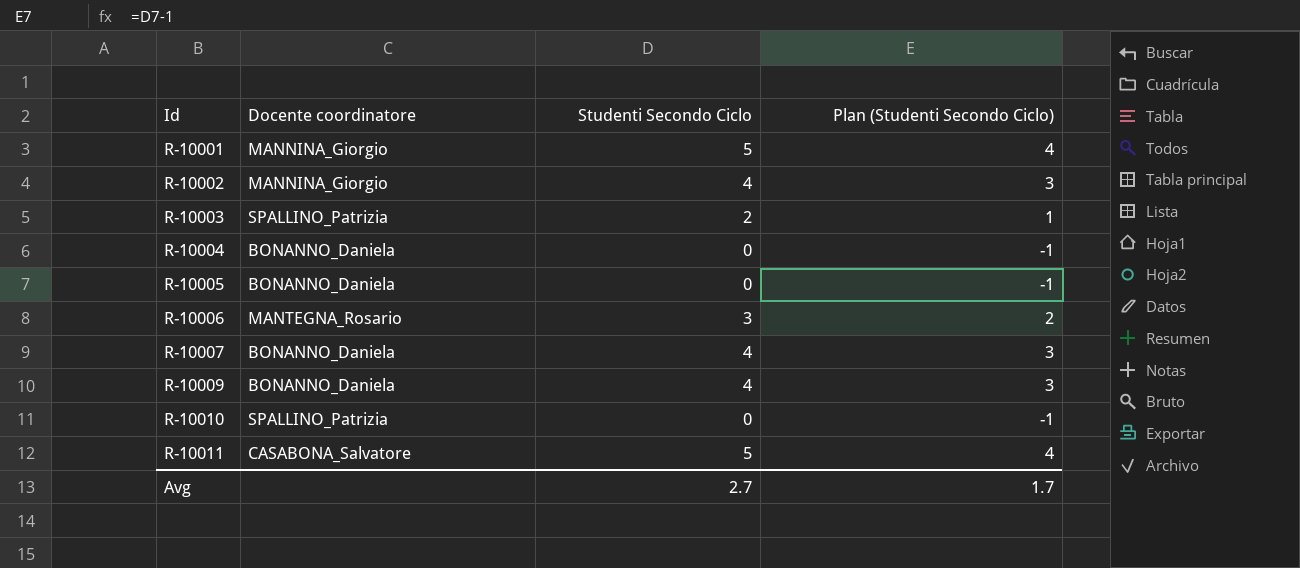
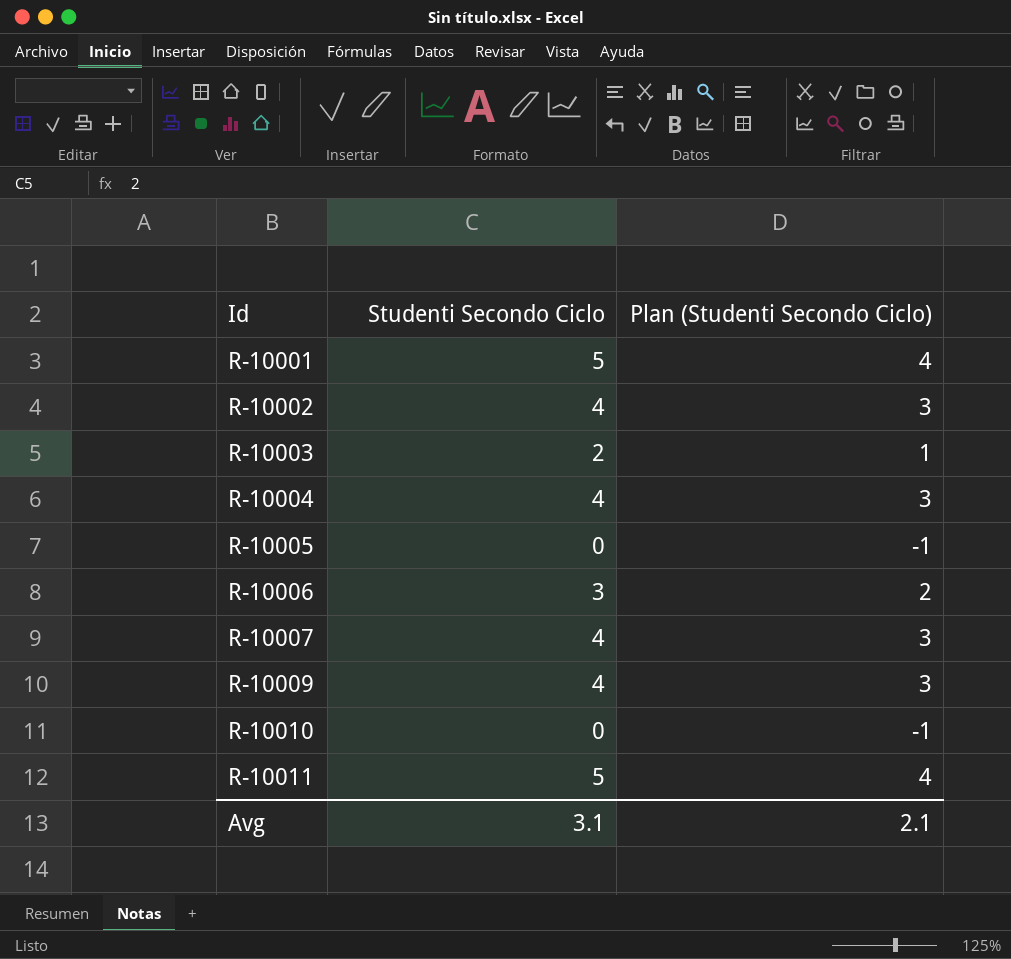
column Docente coordinatore | position: 2 -> none
R-10004 | Studenti Secondo Ciclo: 0 -> 4
R-10004 | Plan (Studenti Secondo Ciclo): -1 -> 3
Avg | Studenti Secondo Ciclo: 2.7 -> 3.1
Avg | Plan (Studenti Secondo Ciclo): 1.7 -> 2.1

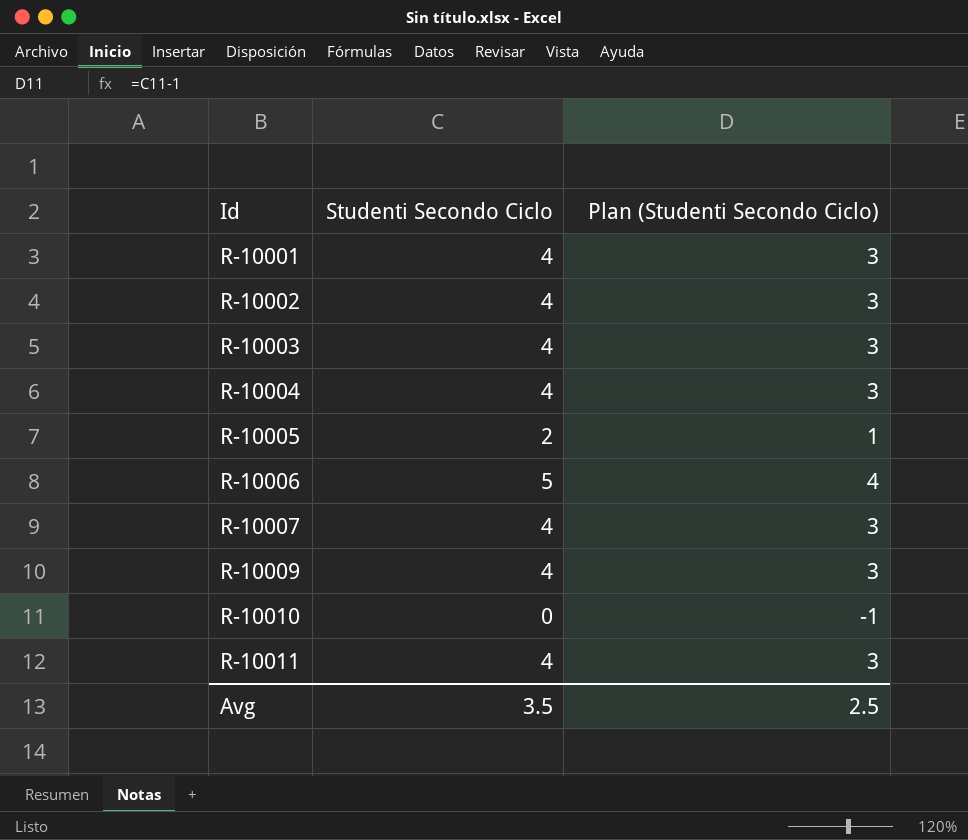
R-10001 | Studenti Secondo Ciclo: 5 -> 4
R-10001 | Plan (Studenti Secondo Ciclo): 4 -> 3
R-10003 | Studenti Secondo Ciclo: 2 -> 4
R-10003 | Plan (Studenti Secondo Ciclo): 1 -> 3
R-10005 | Studenti Secondo Ciclo: 0 -> 2
R-10005 | Plan (Studenti Secondo Ciclo): -1 -> 1
R-10006 | Studenti Secondo Ciclo: 3 -> 5
R-10006 | Plan (Studenti Secondo Ciclo): 2 -> 4
R-10011 | Studenti Secondo Ciclo: 5 -> 4
R-10011 | Plan (Studenti Secondo Ciclo): 4 -> 3
Avg | Studenti Secondo Ciclo: 3.1 -> 3.5
Avg | Plan (Studenti Secondo Ciclo): 2.1 -> 2.5

